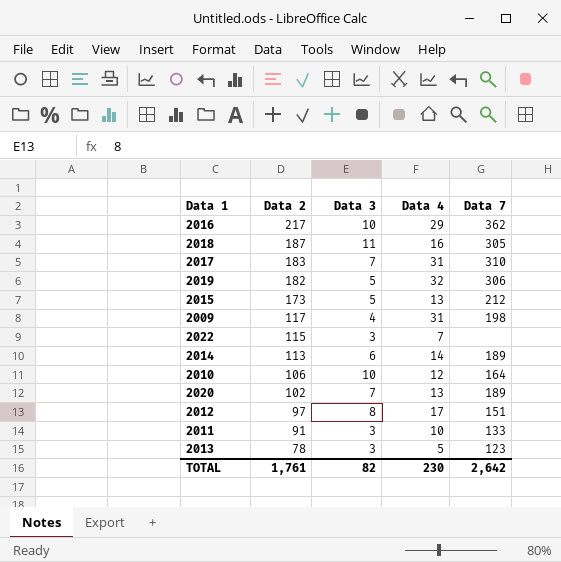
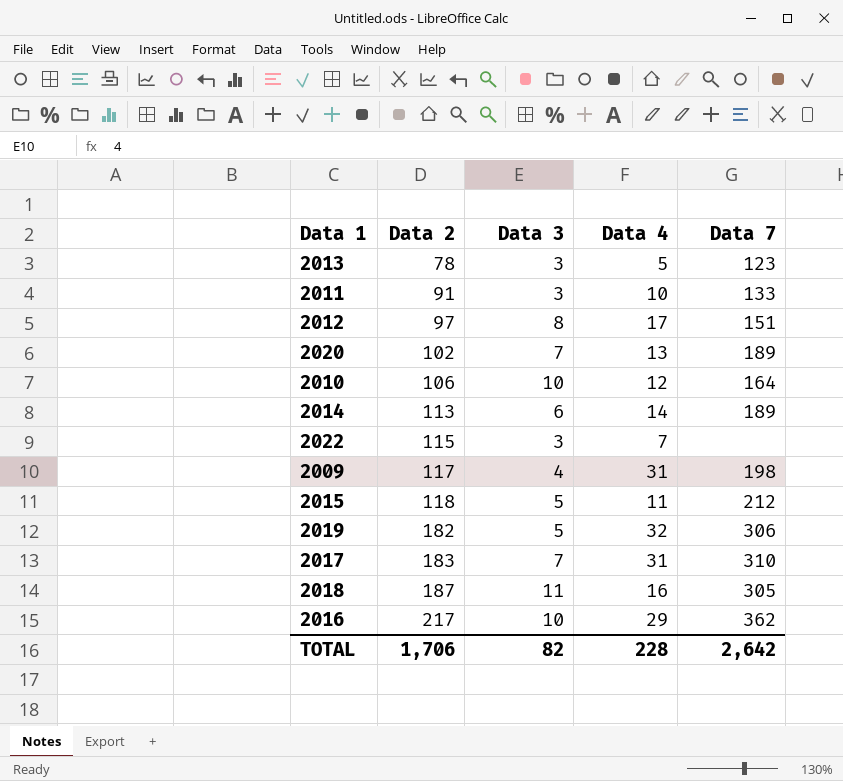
row order: Data 2 descending -> Data 2 ascending
2015 | Data 2: 173 -> 118
2015 | Data 4: 13 -> 11
TOTAL | Data 2: 1,761 -> 1,706
TOTAL | Data 4: 230 -> 228

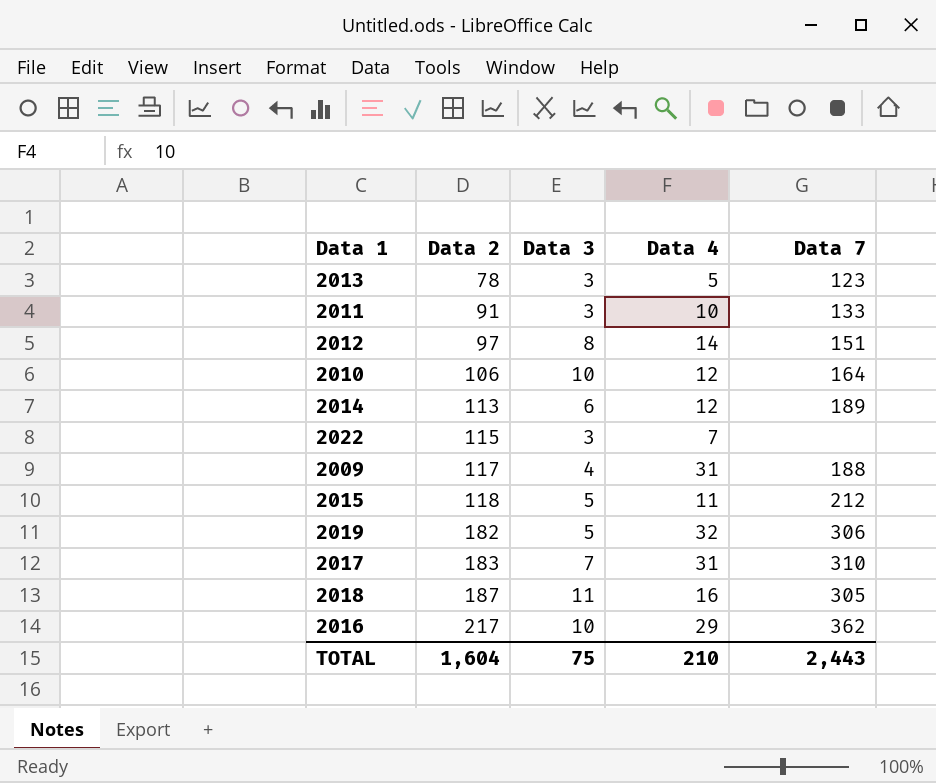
row 2020: 102 | 7 | 13 | 189 -> none
2012 | Data 4: 17 -> 14
2014 | Data 4: 14 -> 12
2009 | Data 7: 198 -> 188
TOTAL | Data 2: 1,706 -> 1,604
TOTAL | Data 3: 82 -> 75
TOTAL | Data 4: 228 -> 210
TOTAL | Data 7: 2,642 -> 2,443

